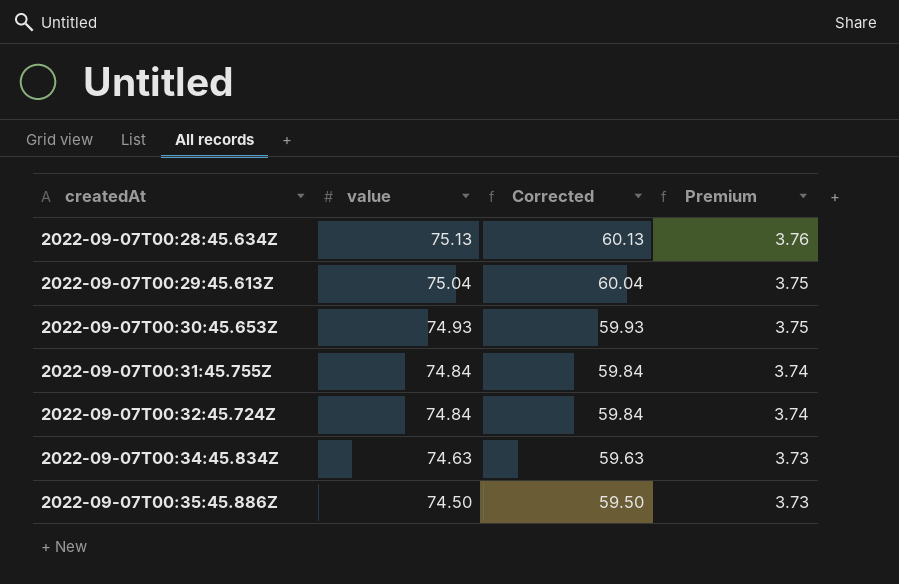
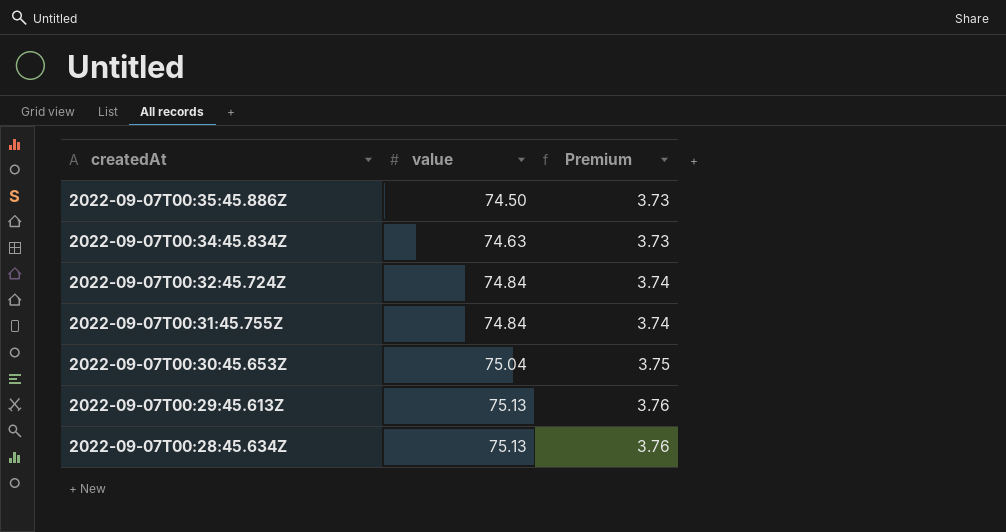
row order: createdAt ascending -> createdAt descending
column Corrected | formula: [value] - 15 -> none
2022-09-07T00:30:45.653Z | value: 74.93 -> 75.04
2022-09-07T00:29:45.613Z | value: 75.04 -> 75.13
2022-09-07T00:29:45.613Z | Premium: 3.75 -> 3.76

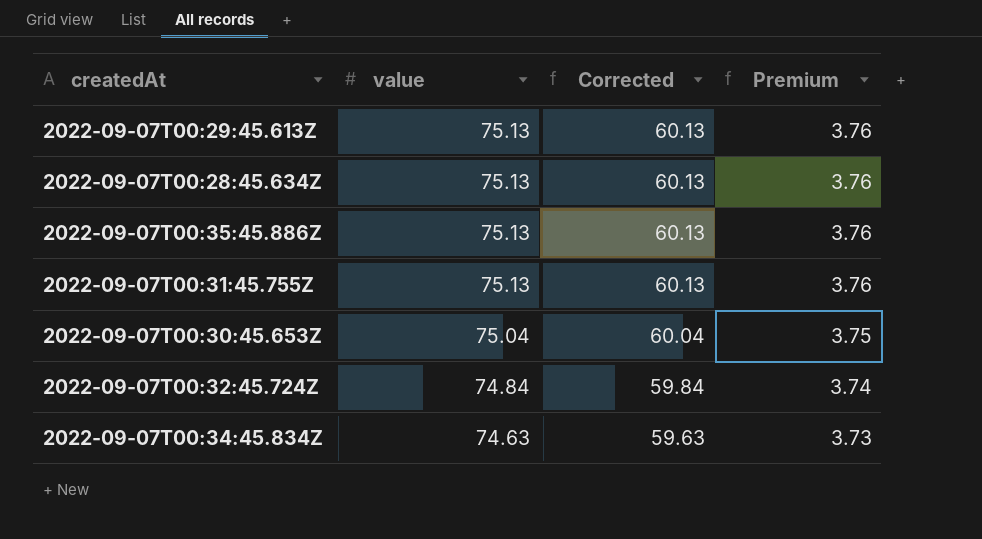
row order: createdAt descending -> value descending
column Corrected | formula: none -> [value] - 15
2022-09-07T00:35:45.886Z | value: 74.50 -> 75.13
2022-09-07T00:35:45.886Z | Premium: 3.73 -> 3.76
2022-09-07T00:31:45.755Z | value: 74.84 -> 75.13
2022-09-07T00:31:45.755Z | Premium: 3.74 -> 3.76

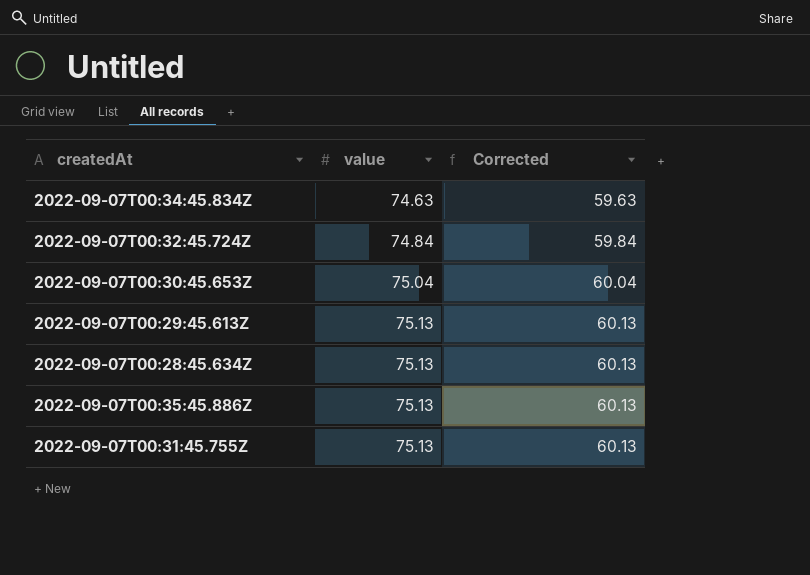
row order: value descending -> value ascending
column Premium | formula: [value] * 0.05 -> none

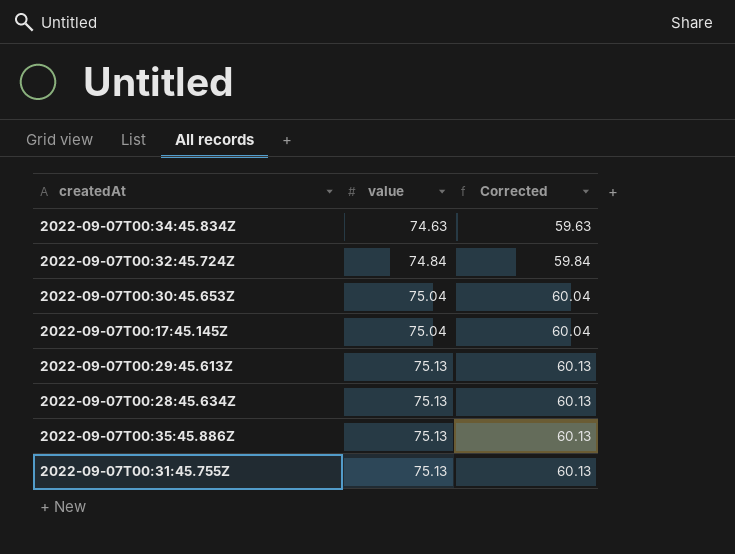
row 2022-09-07T00:17:45.145Z: none -> 75.04 | 60.04

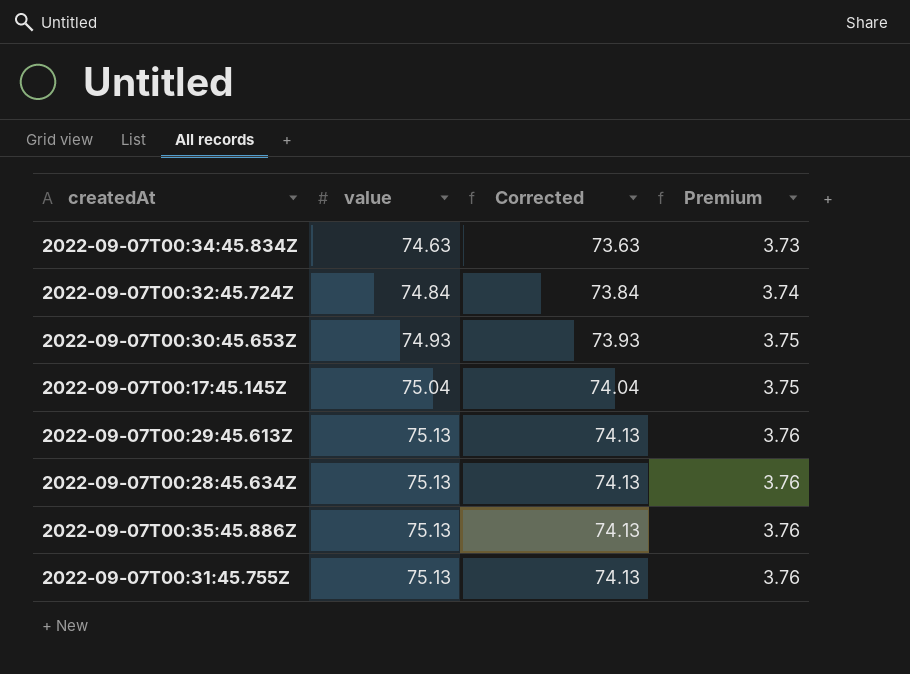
column Corrected | formula: [value] - 15 -> [value] - 1
column Premium | formula: none -> [value] * 0.05
2022-09-07T00:30:45.653Z | value: 75.04 -> 74.93

